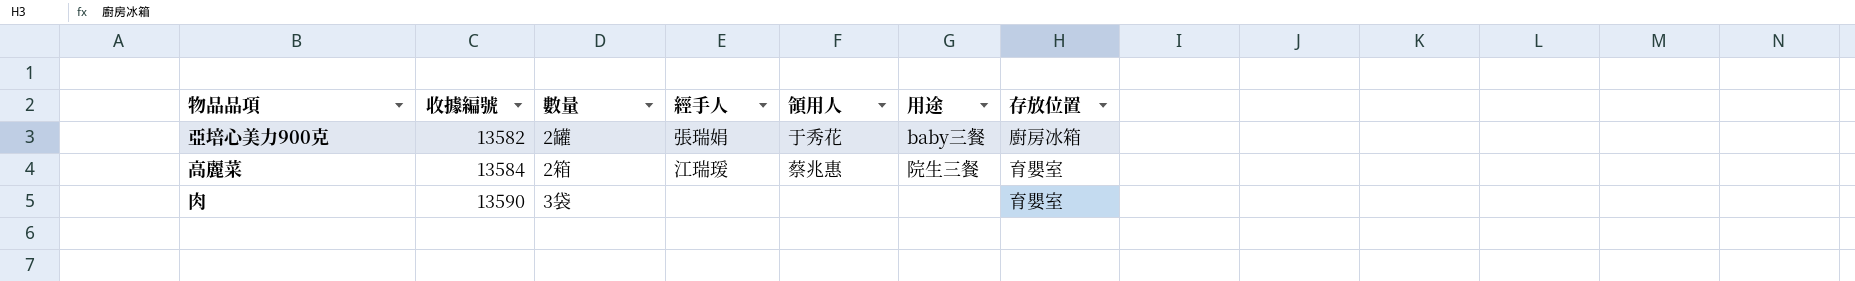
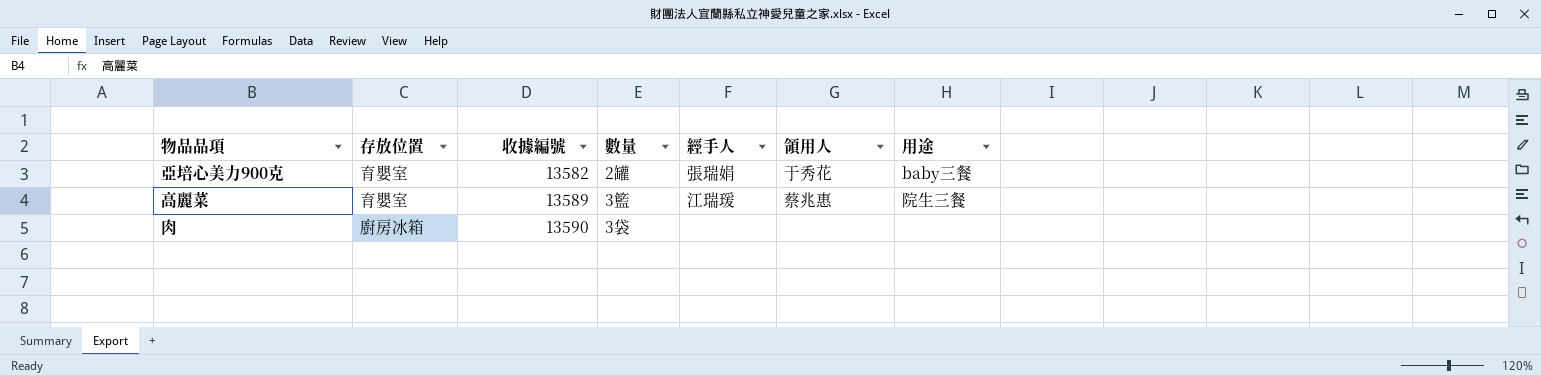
column 存放位置 | position: 7 -> 2
亞培心美力900克 | 存放位置: 廚房冰箱 -> 育嬰室
高麗菜 | 收據編號: 13584 -> 13589
高麗菜 | 數量: 2箱 -> 3籃
肉 | 存放位置: 育嬰室 -> 廚房冰箱

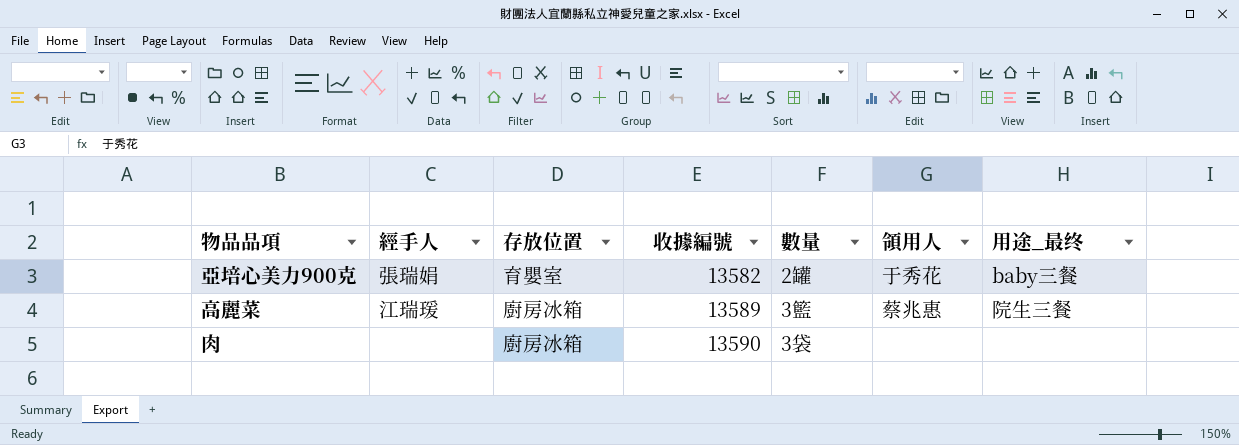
column 經手人 | position: 5 -> 2
column name: 用途 -> 用途_最终
高麗菜 | 存放位置: 育嬰室 -> 廚房冰箱

